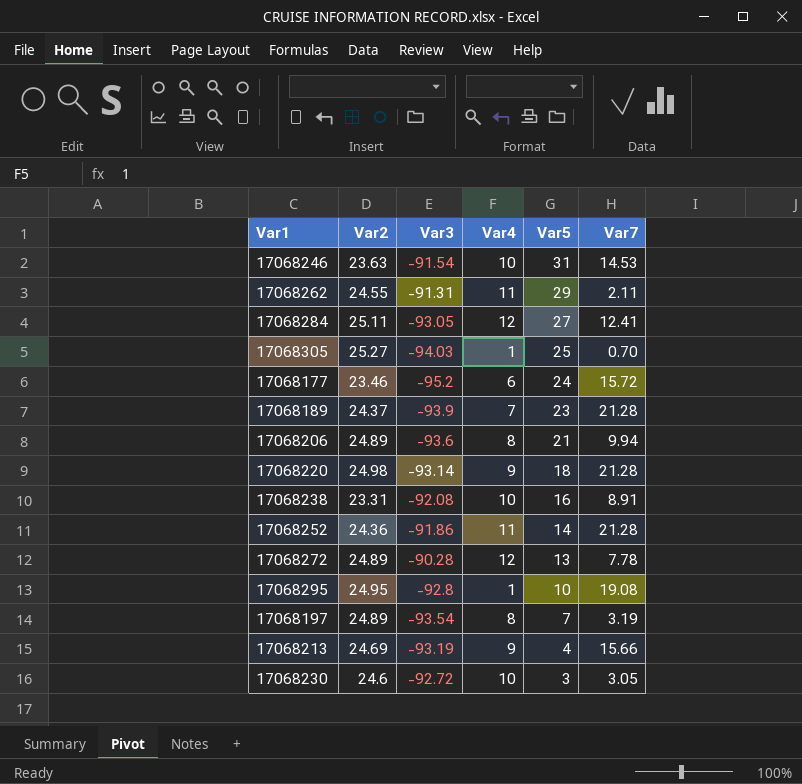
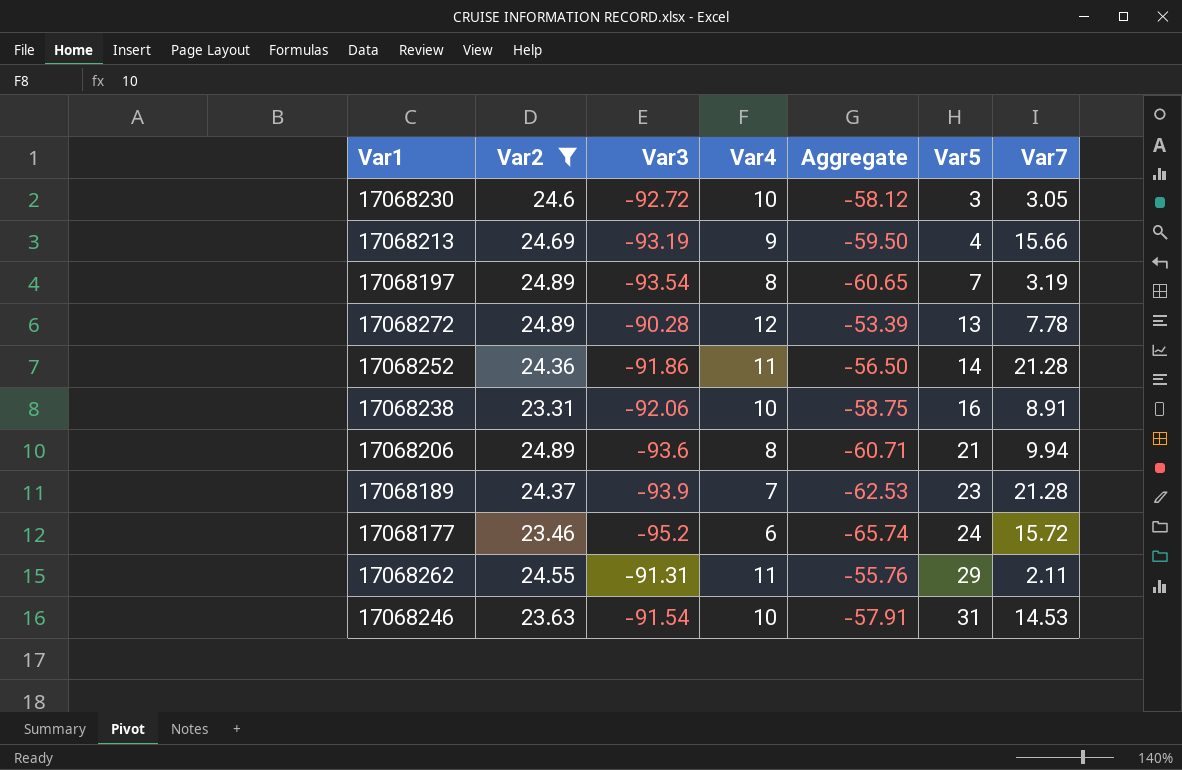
filter: none -> Var2 <= 24.89
row order: Var5 descending -> Var5 ascending
column Aggregate | formula: none -> [Var2] + [Var3] + [Var4]
17068238 | Var3: -92.08 -> -92.06

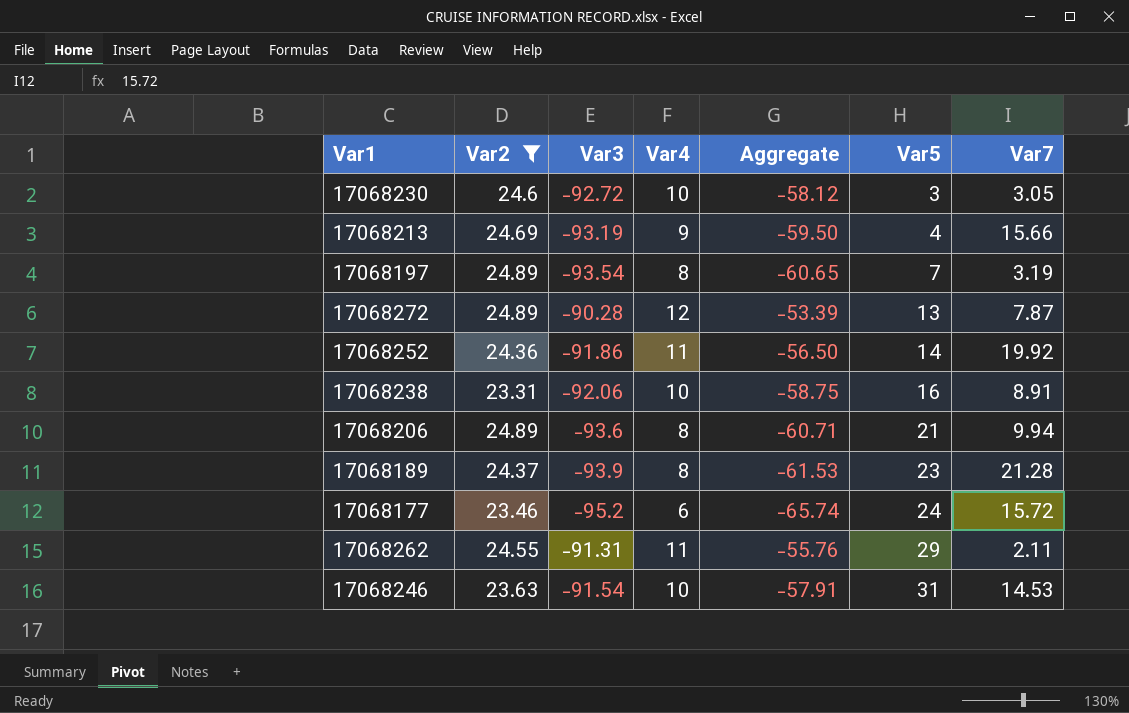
17068272 | Var7: 7.78 -> 7.87
17068252 | Var7: 21.28 -> 19.92
17068189 | Var4: 7 -> 8
17068189 | Aggregate: -62.53 -> -61.53

